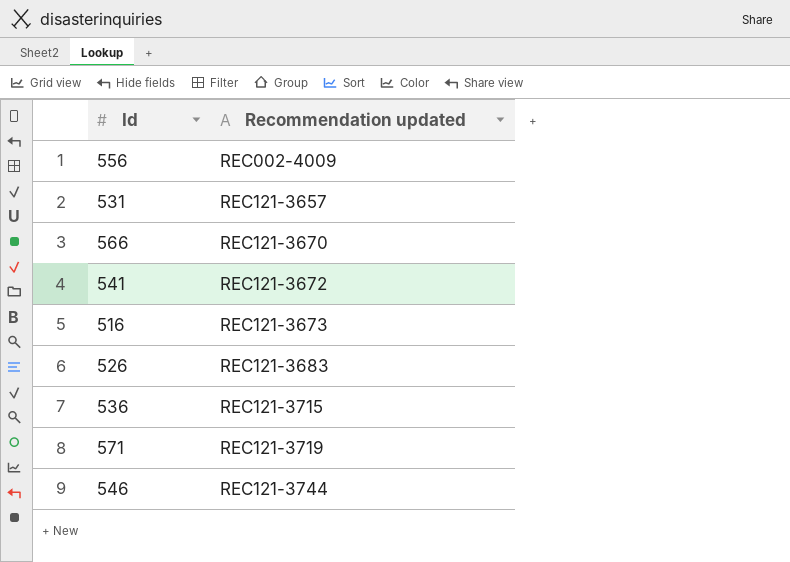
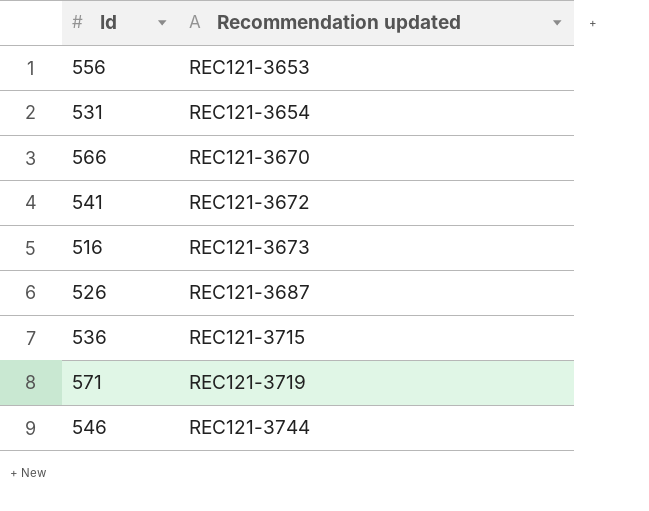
556 | Recommendation updated: REC002-4009 -> REC121-3653
531 | Recommendation updated: REC121-3657 -> REC121-3654
526 | Recommendation updated: REC121-3683 -> REC121-3687

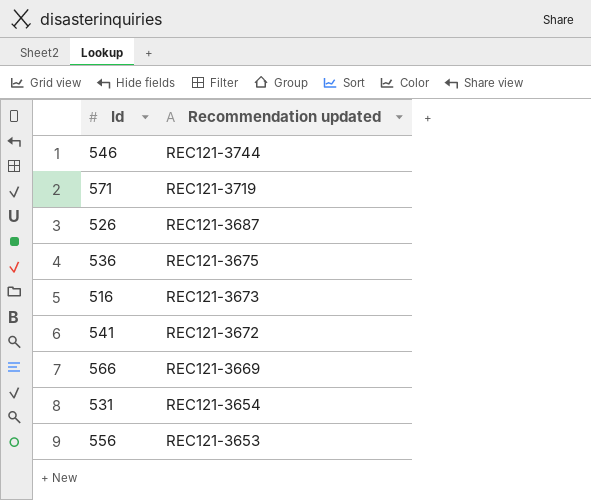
row order: Recommendation updated ascending -> Recommendation updated descending
536 | Recommendation updated: REC121-3715 -> REC121-3675
566 | Recommendation updated: REC121-3670 -> REC121-3669

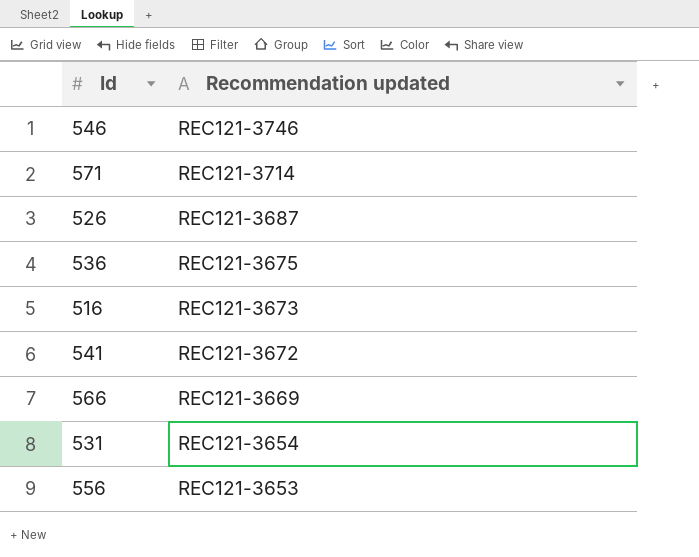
546 | Recommendation updated: REC121-3744 -> REC121-3746
571 | Recommendation updated: REC121-3719 -> REC121-3714

